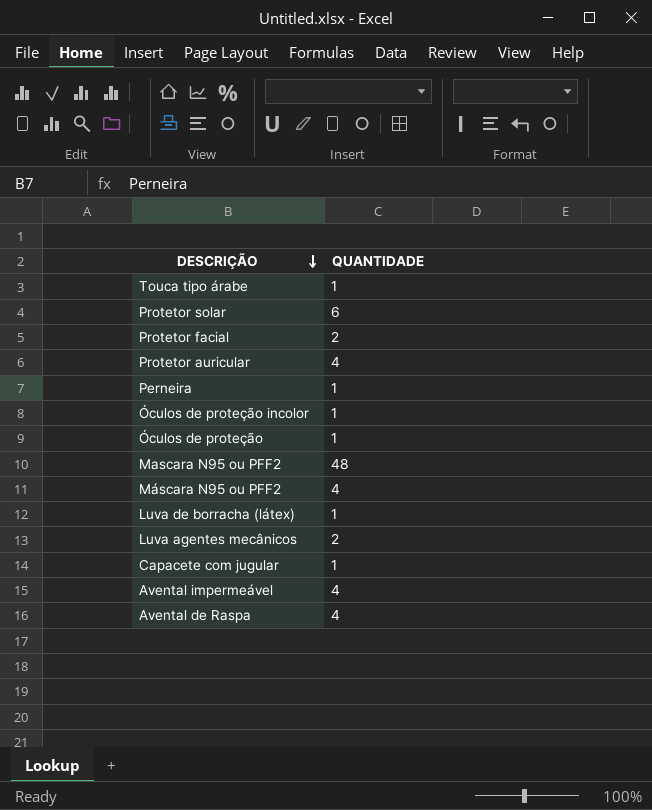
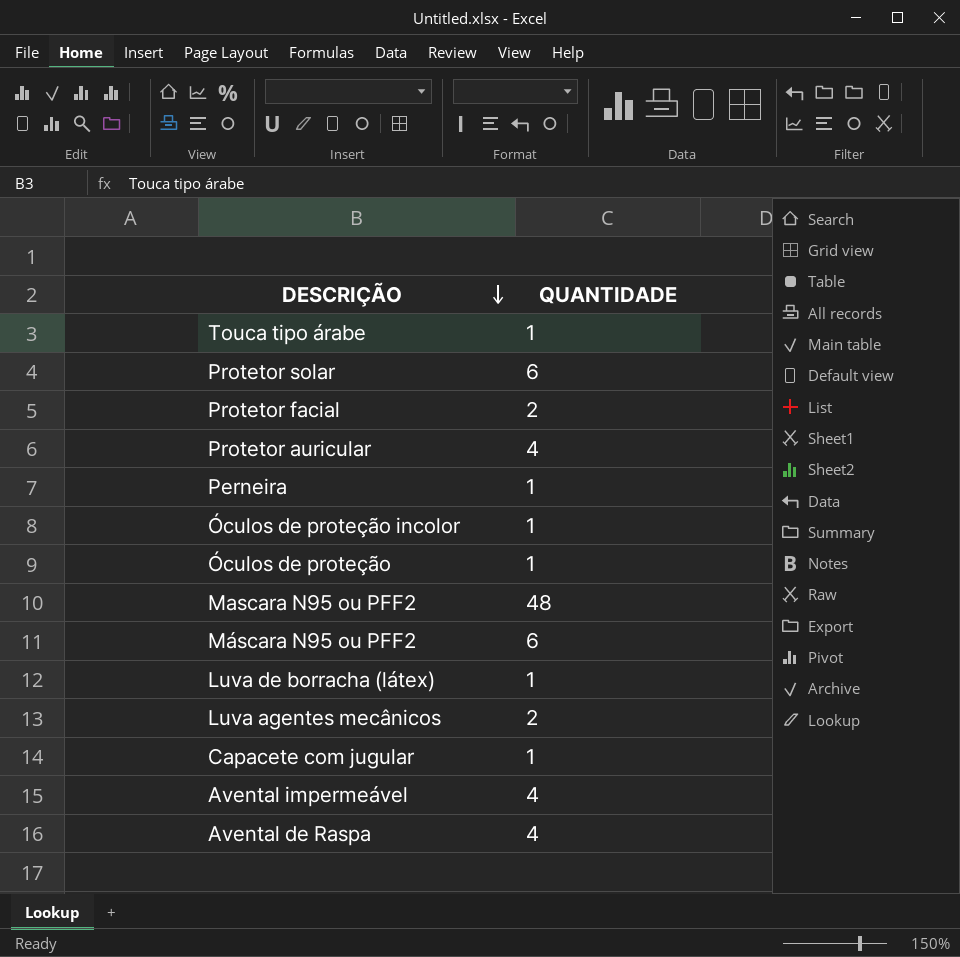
Máscara N95 ou PFF2 | QUANTIDADE: 4 -> 6

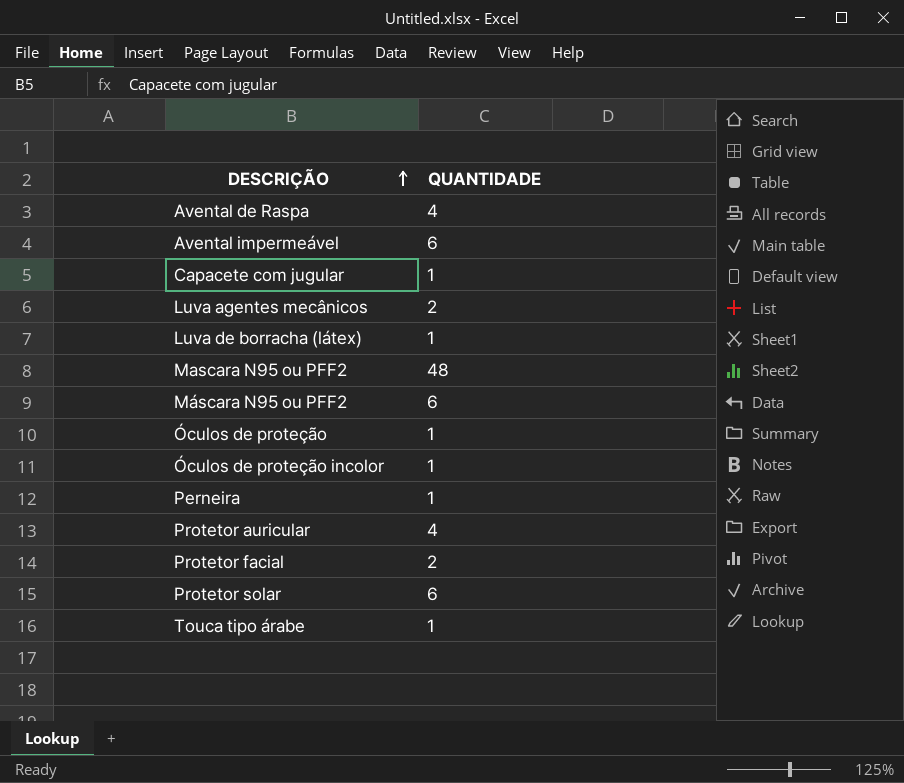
row order: DESCRIÇÃO descending -> DESCRIÇÃO ascending
Avental impermeável | QUANTIDADE: 4 -> 6

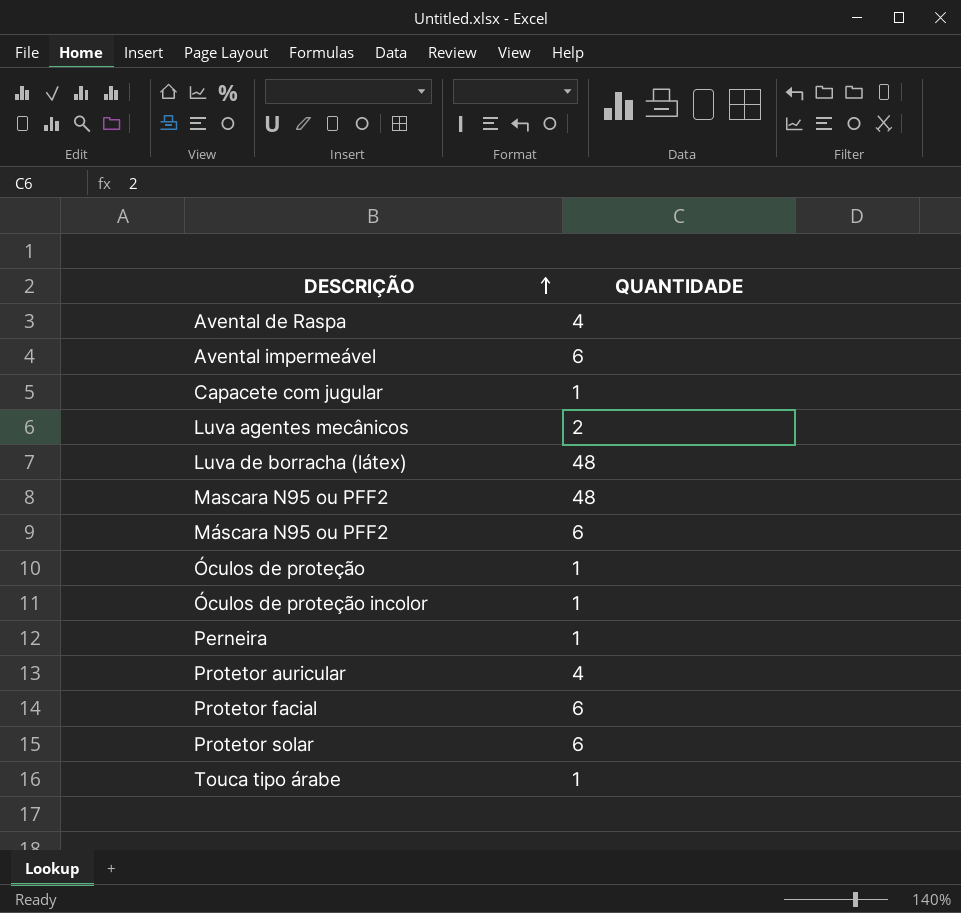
Luva de borracha (látex) | QUANTIDADE: 1 -> 48
Protetor facial | QUANTIDADE: 2 -> 6

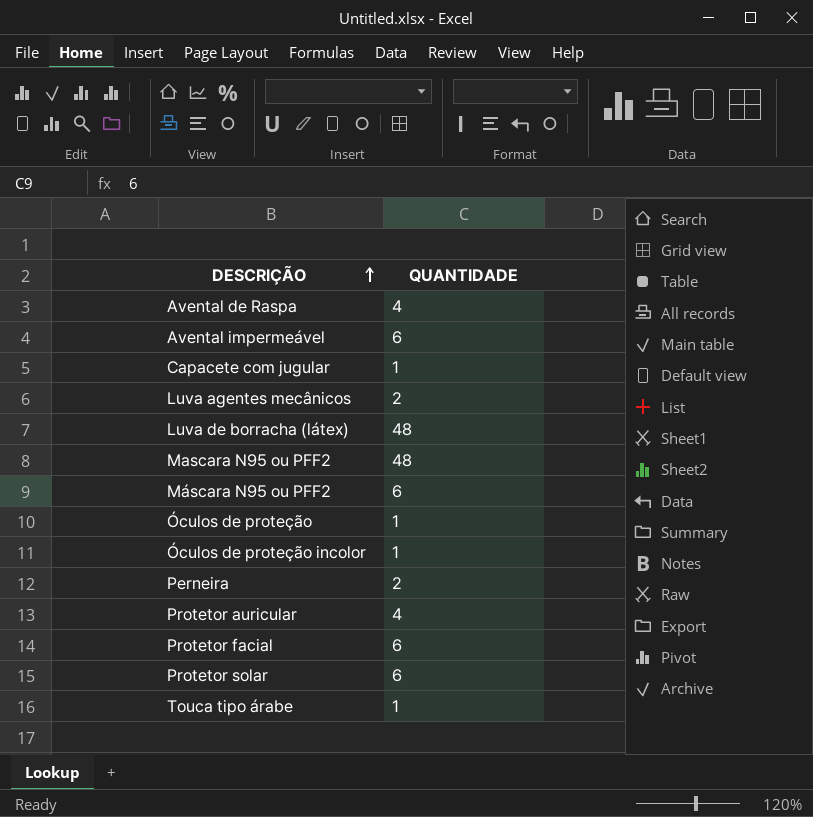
Perneira | QUANTIDADE: 1 -> 2

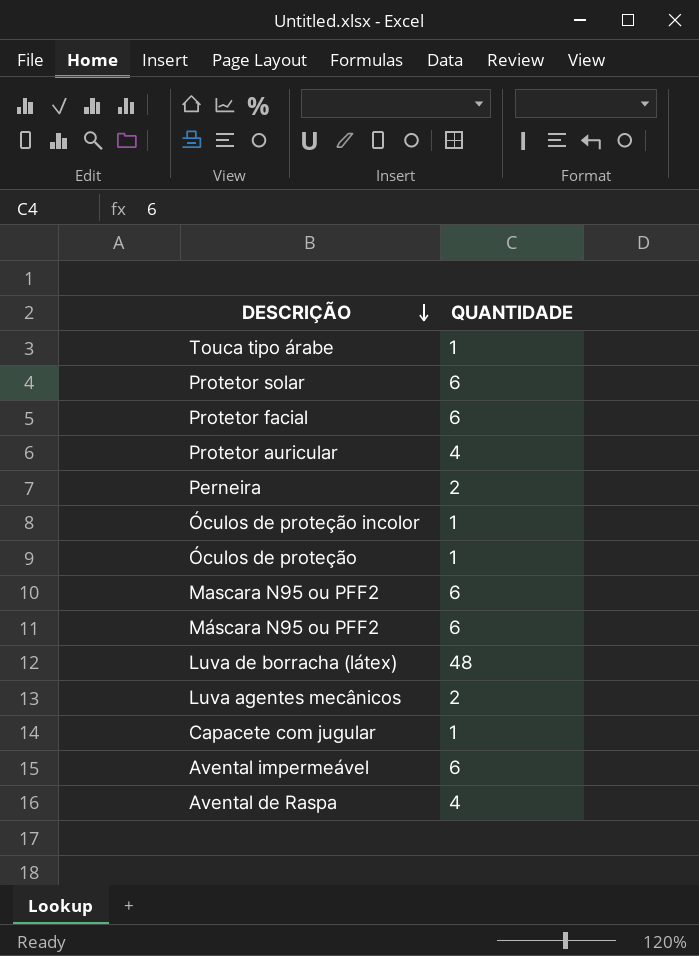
row order: DESCRIÇÃO ascending -> DESCRIÇÃO descending
Mascara N95 ou PFF2 | QUANTIDADE: 48 -> 6

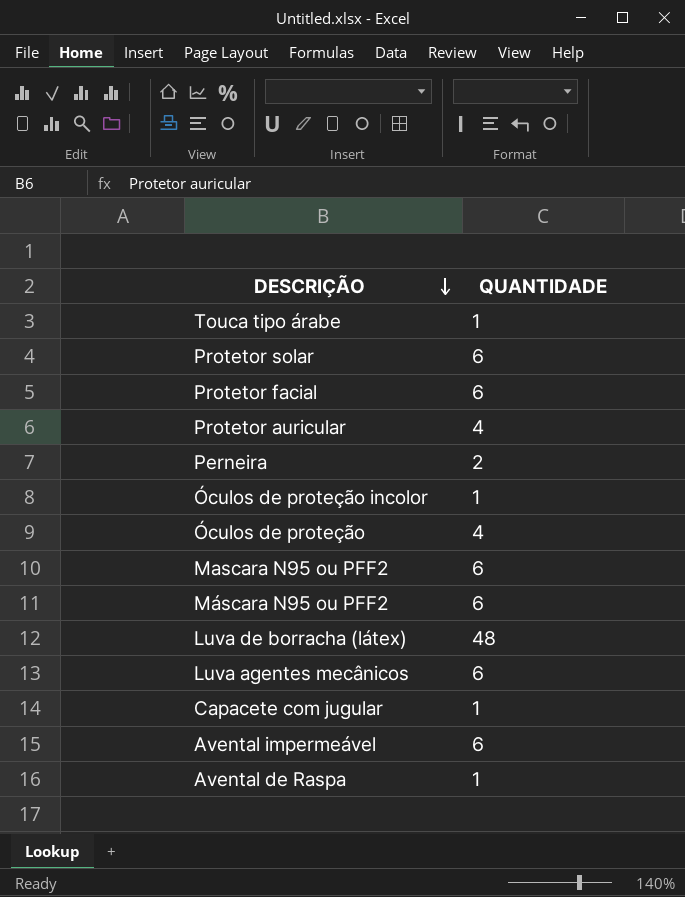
Óculos de proteção | QUANTIDADE: 1 -> 4
Luva agentes mecânicos | QUANTIDADE: 2 -> 6
Avental de Raspa | QUANTIDADE: 4 -> 1

